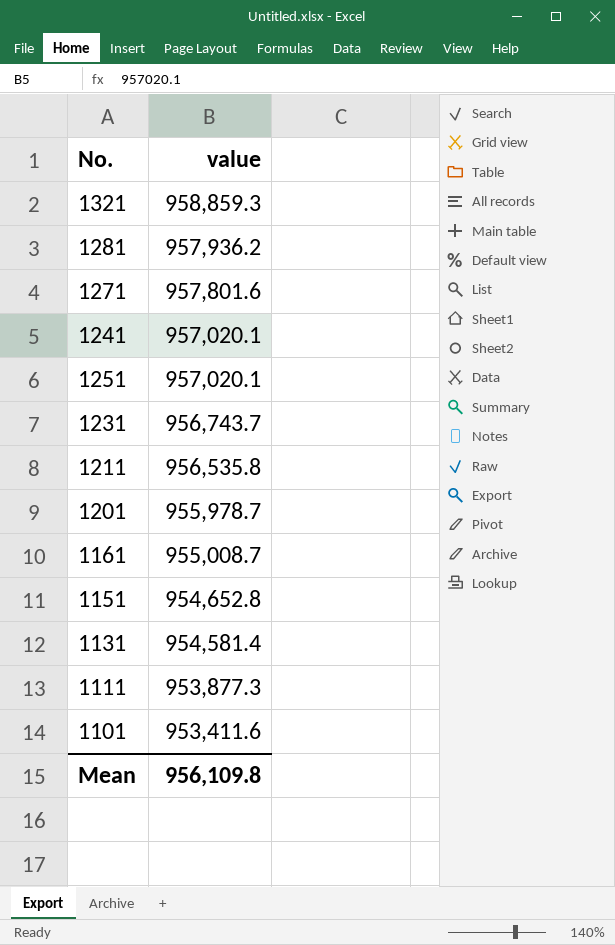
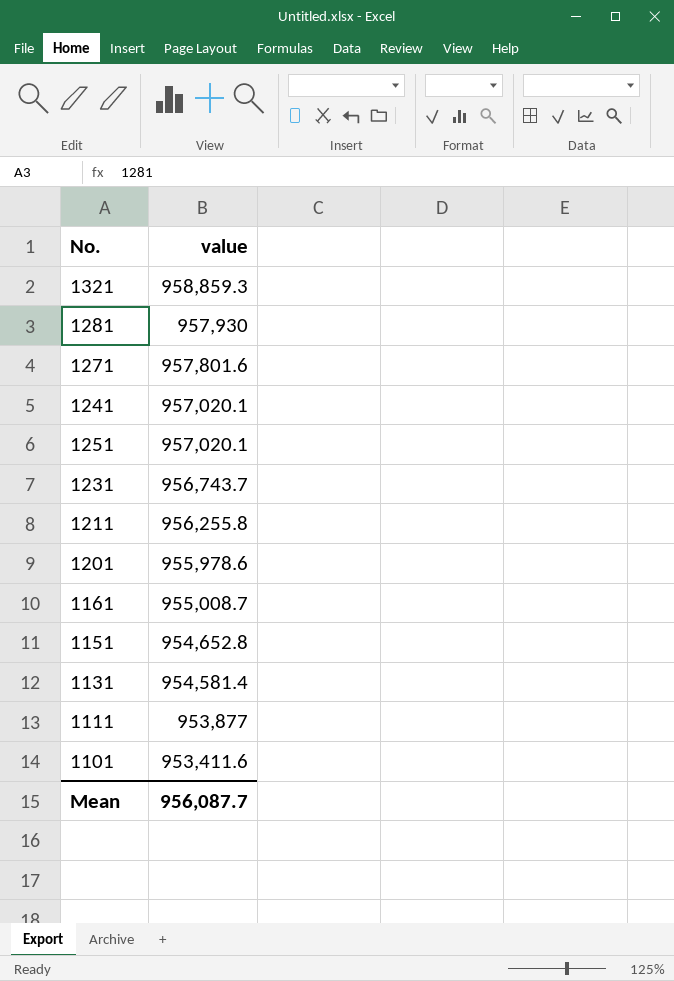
1281 | value: 957,936.2 -> 957,930
1211 | value: 956,535.8 -> 956,255.8
1201 | value: 955,978.7 -> 955,978.6
1111 | value: 953,877.3 -> 953,877
Mean | value: 956,109.8 -> 956,087.7

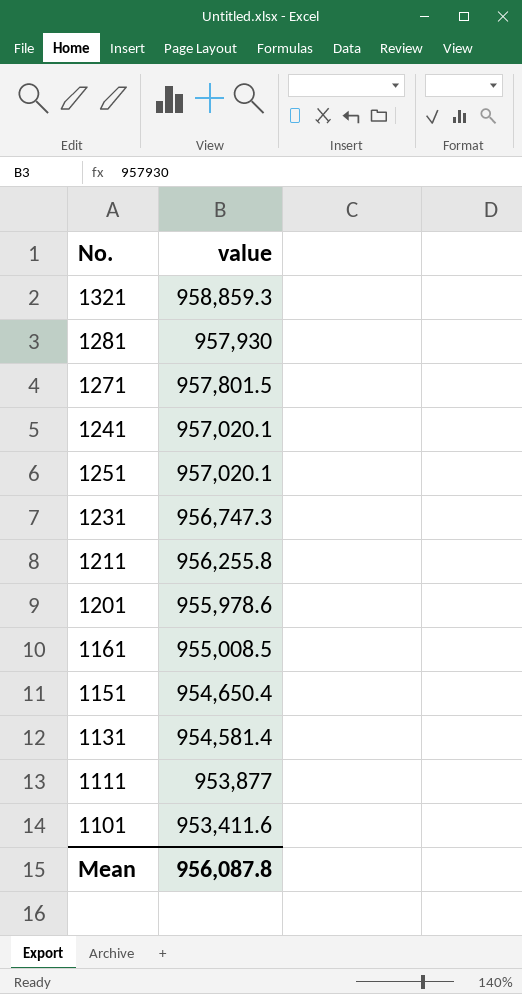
1271 | value: 957,801.6 -> 957,801.5
1231 | value: 956,743.7 -> 956,747.3
1161 | value: 955,008.7 -> 955,008.5
1151 | value: 954,652.8 -> 954,650.4
Mean | value: 956,087.7 -> 956,087.8

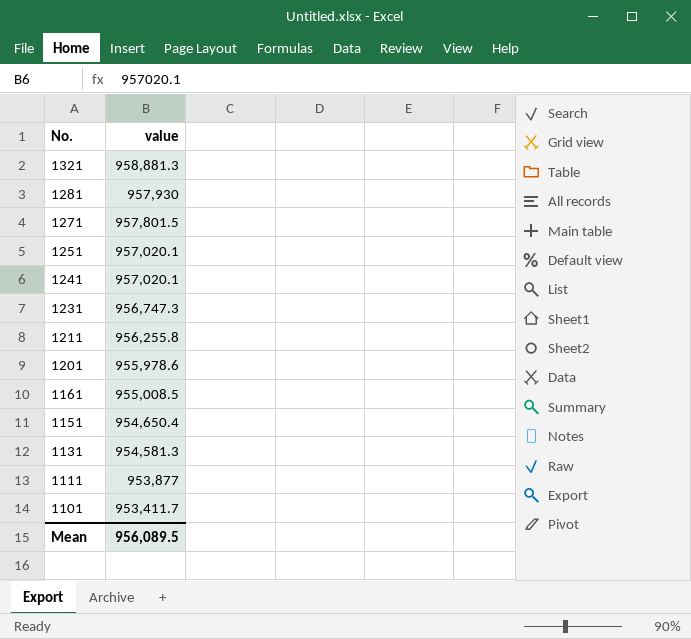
row order: value descending -> No. descending
1321 | value: 958,859.3 -> 958,881.3
1131 | value: 954,581.4 -> 954,581.3
1101 | value: 953,411.6 -> 953,411.7
Mean | value: 956,087.8 -> 956,089.5

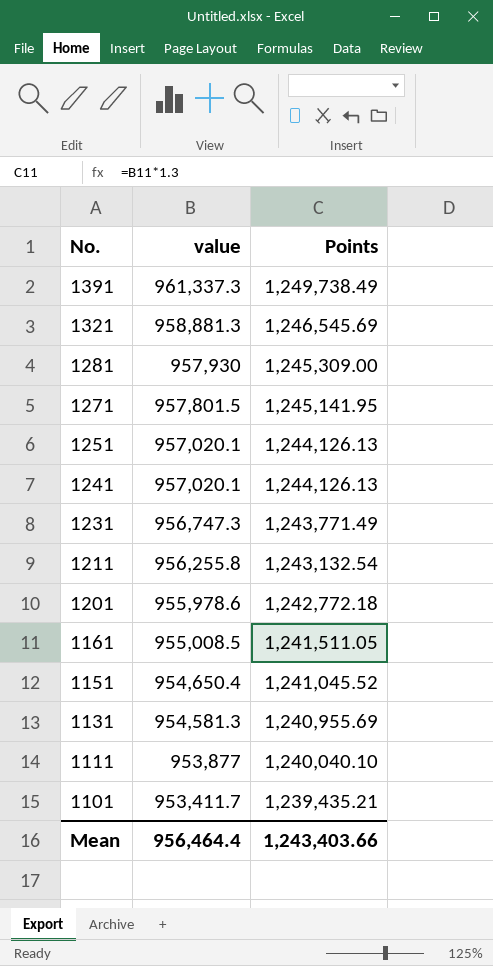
column Points | formula: none -> [value] * 1.3
row 1391: none -> 961,337.3 | 1,249,738.49
Mean | value: 956,089.5 -> 956,464.4

